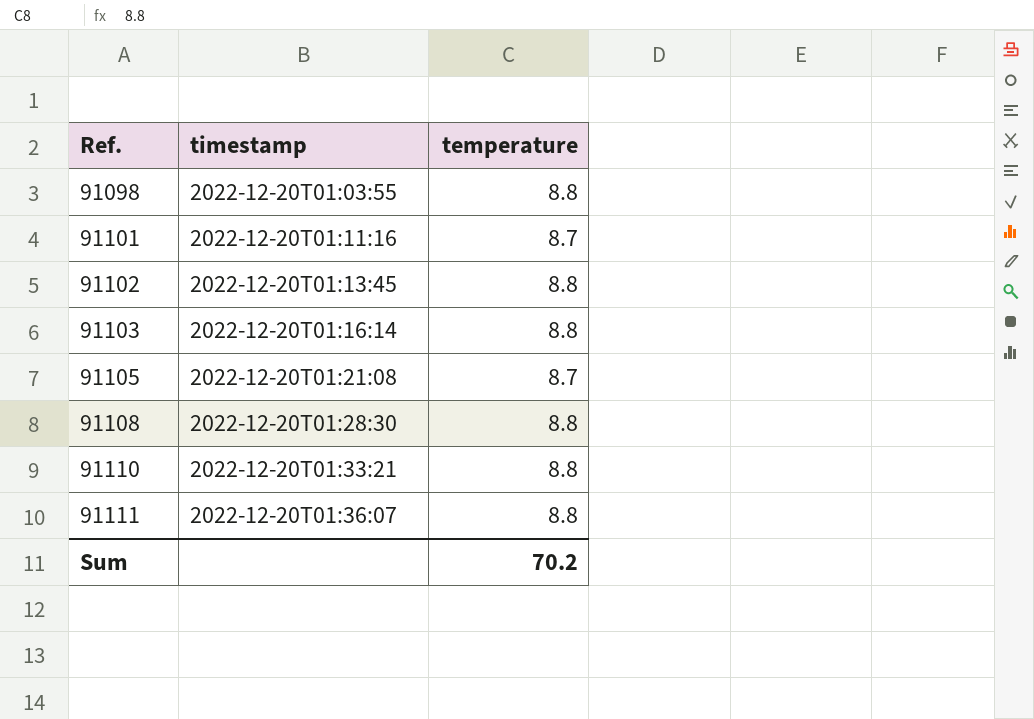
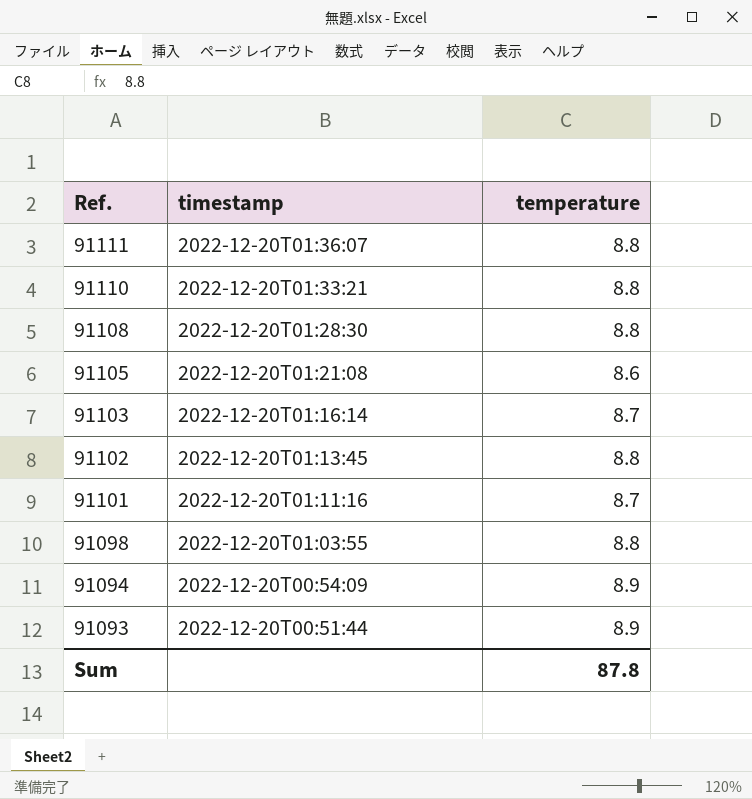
row order: Ref. ascending -> Ref. descending
91105 | temperature: 8.7 -> 8.6
91103 | temperature: 8.8 -> 8.7
row 91094: none -> 2022-12-20T00:54:09 | 8.9
row 91093: none -> 2022-12-20T00:51:44 | 8.9
Sum | temperature: 70.2 -> 87.8

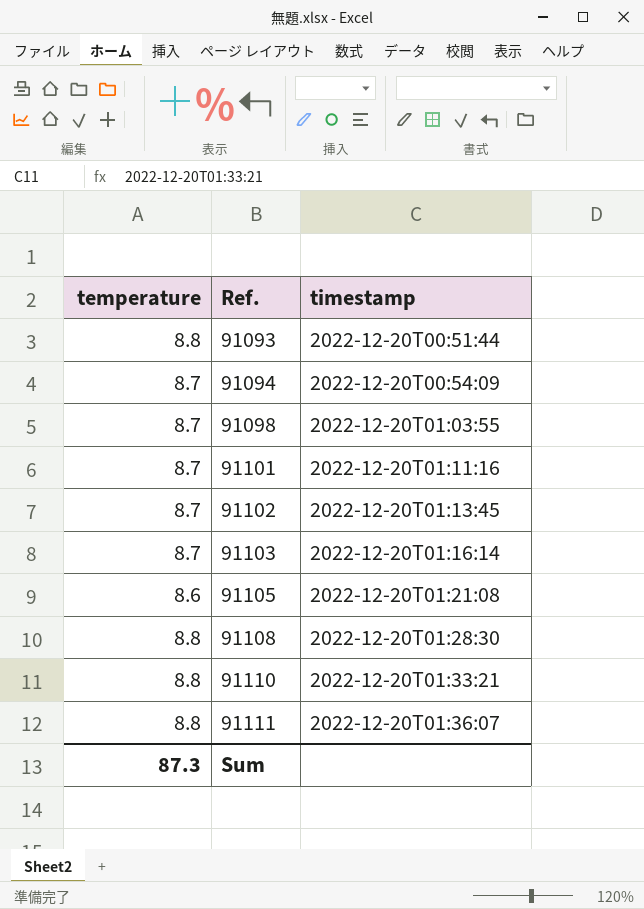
row order: Ref. descending -> Ref. ascending
column temperature | position: 3 -> 1
91093 | temperature: 8.9 -> 8.8
91094 | temperature: 8.9 -> 8.7
91098 | temperature: 8.8 -> 8.7
91102 | temperature: 8.8 -> 8.7
Sum | temperature: 87.8 -> 87.3

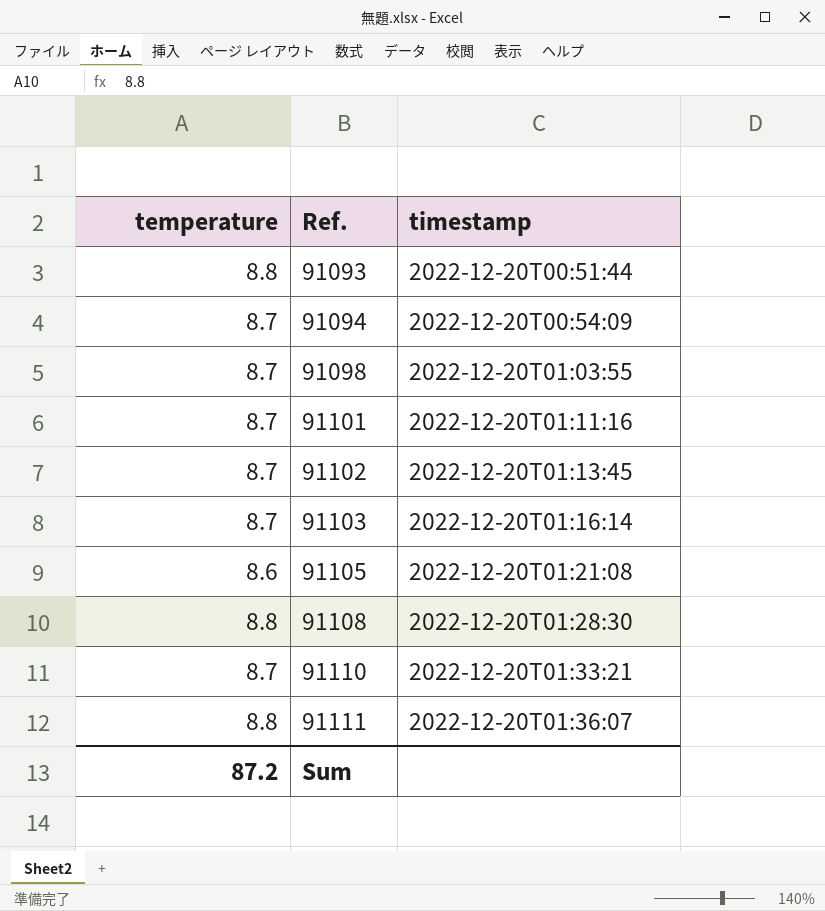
91110 | temperature: 8.8 -> 8.7
Sum | temperature: 87.3 -> 87.2

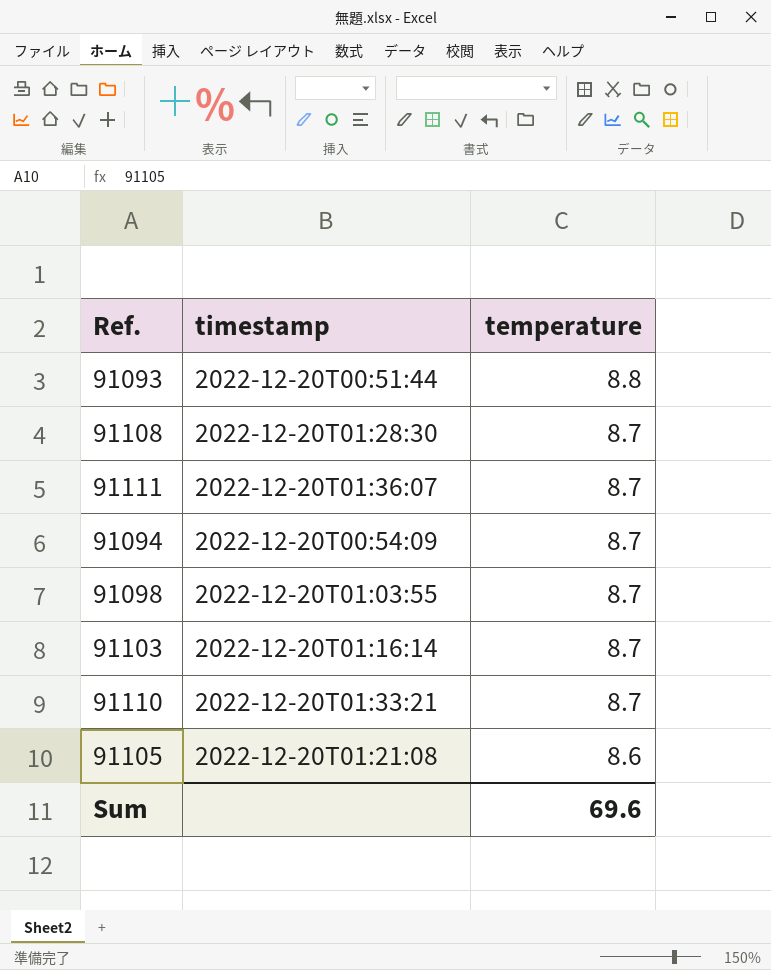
row order: Ref. ascending -> temperature descending
column temperature | position: 1 -> 3
row 91101: 8.7 | 2022-12-20T01:11:16 -> none
row 91102: 8.7 | 2022-12-20T01:13:45 -> none
91108 | temperature: 8.8 -> 8.7
91111 | temperature: 8.8 -> 8.7
Sum | temperature: 87.2 -> 69.6

